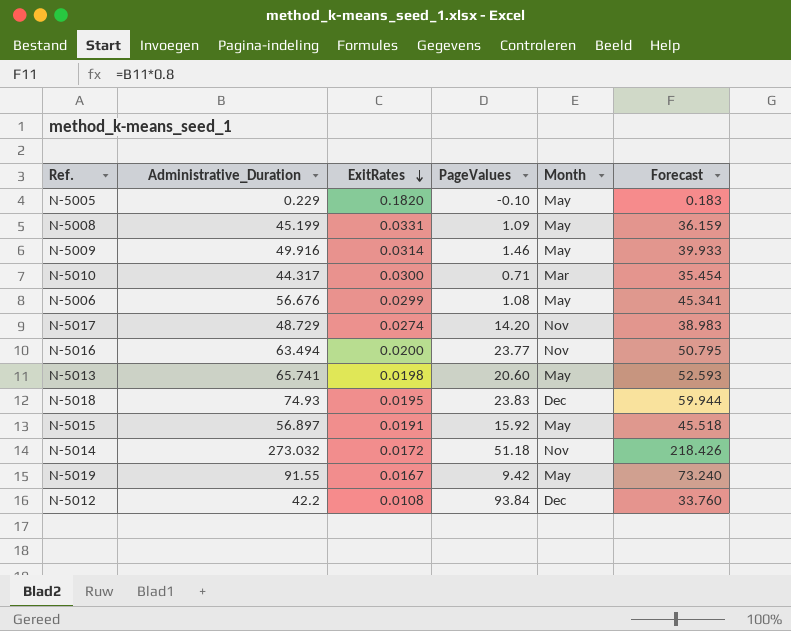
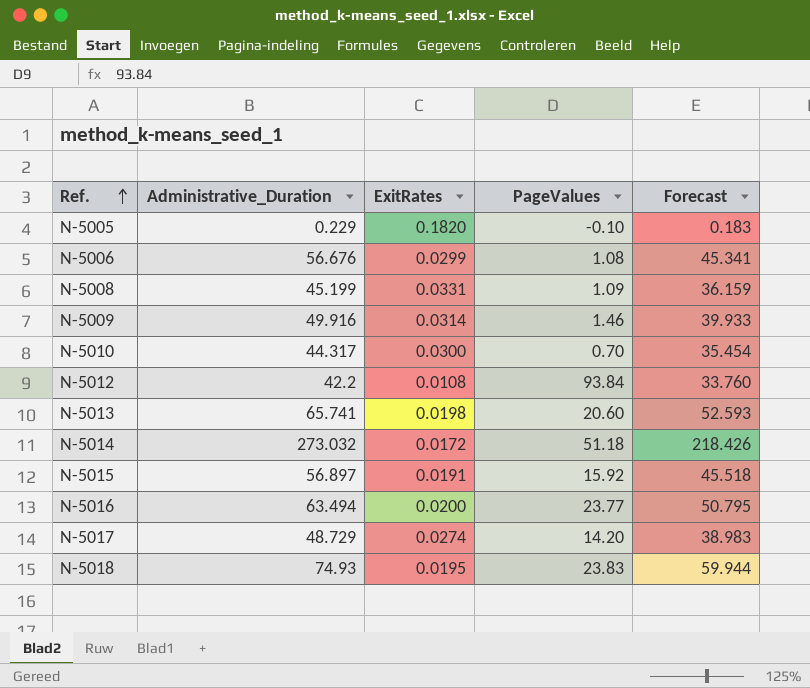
row order: ExitRates descending -> Ref. ascending
column Month | position: 5 -> none
row N-5019: 91.55 | 0.0167 | 9.42 | May | 73.240 -> none
N-5010 | PageValues: 0.71 -> 0.70

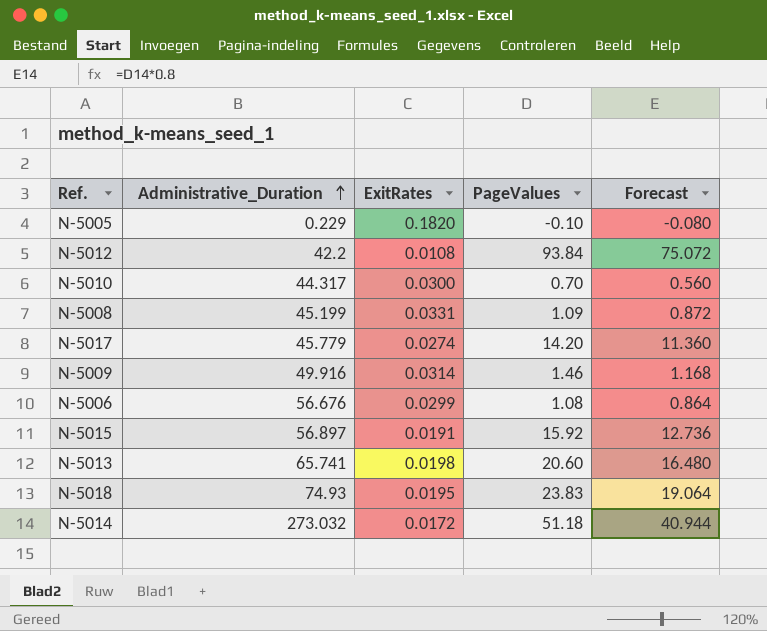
row order: Ref. ascending -> Administrative_Duration ascending
column Forecast | formula: [Administrative_Duration] * 0.8 -> [PageValues] * 0.8
row N-5016: 63.494 | 0.0200 | 23.77 | 50.795 -> none
N-5017 | Administrative_Duration: 48.729 -> 45.779

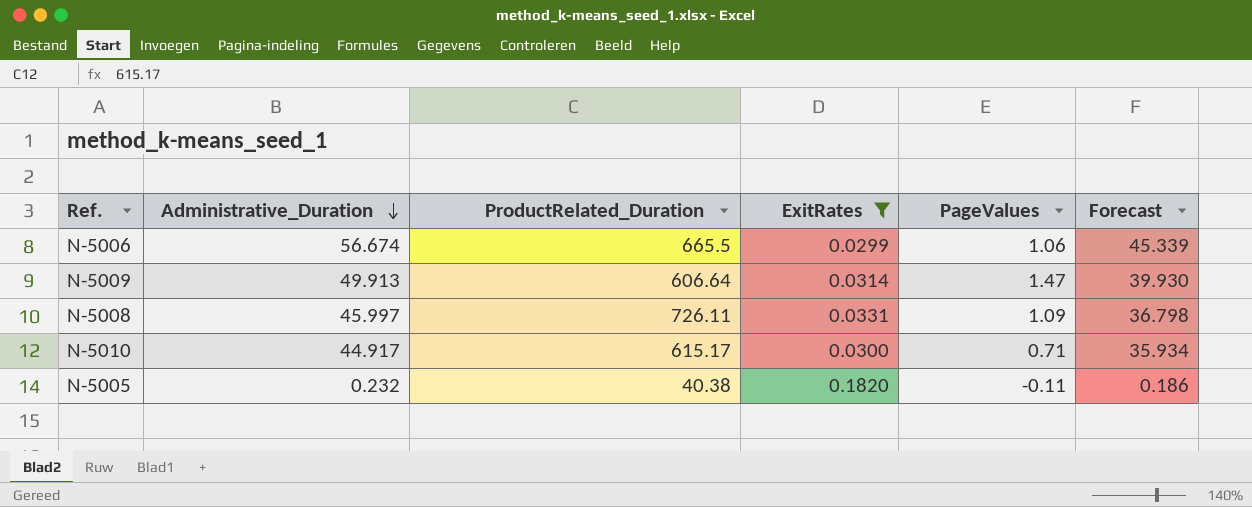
filter: none -> ExitRates >= 0.0299
row order: Administrative_Duration ascending -> Administrative_Duration descending
column ProductRelated_Duration | position: none -> 3
column Forecast | formula: [PageValues] * 0.8 -> [Administrative_Duration] * 0.8
N-5006 | Administrative_Duration: 56.676 -> 56.674
N-5006 | PageValues: 1.08 -> 1.06
N-5009 | Administrative_Duration: 49.916 -> 49.913
N-5009 | PageValues: 1.46 -> 1.47
N-5008 | Administrative_Duration: 45.199 -> 45.997
N-5010 | Administrative_Duration: 44.317 -> 44.917
N-5010 | PageValues: 0.70 -> 0.71
N-5005 | Administrative_Duration: 0.229 -> 0.232
N-5005 | PageValues: -0.10 -> -0.11

